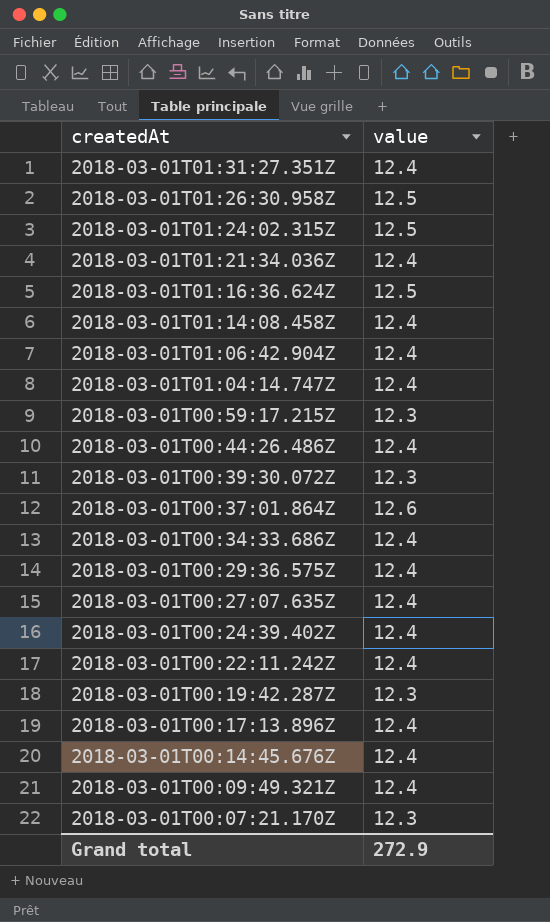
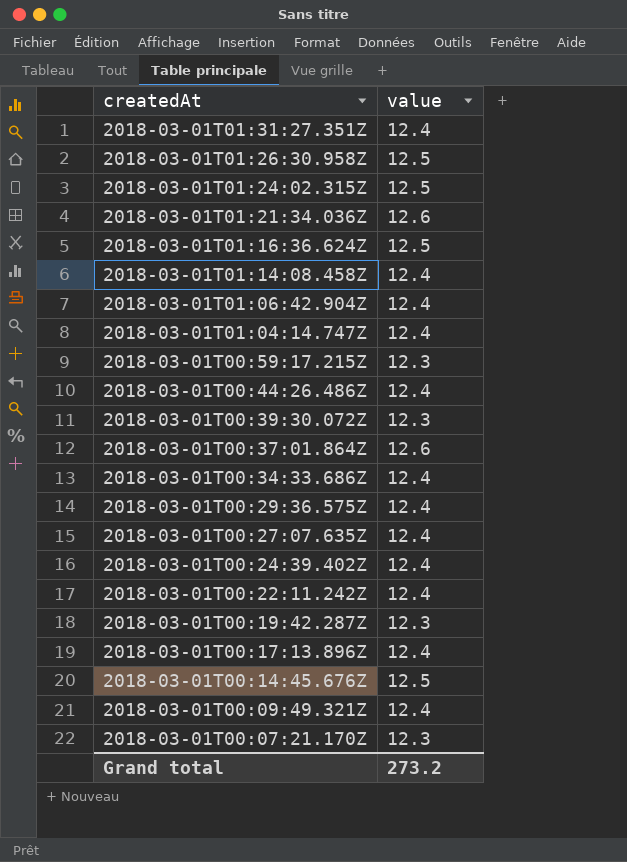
2018-03-01T01:21:34.036Z | value: 12.4 -> 12.6
2018-03-01T00:14:45.676Z | value: 12.4 -> 12.5
Grand total | value: 272.9 -> 273.2

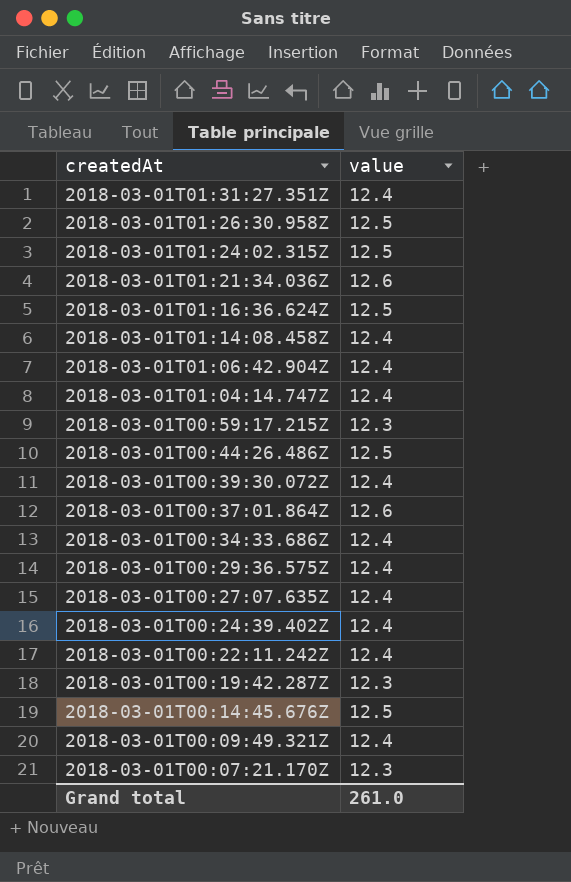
row 2018-03-01T00:17:13.896Z: 12.4 -> none
2018-03-01T00:44:26.486Z | value: 12.4 -> 12.5
2018-03-01T00:39:30.072Z | value: 12.3 -> 12.4
Grand total | value: 273.2 -> 261.0

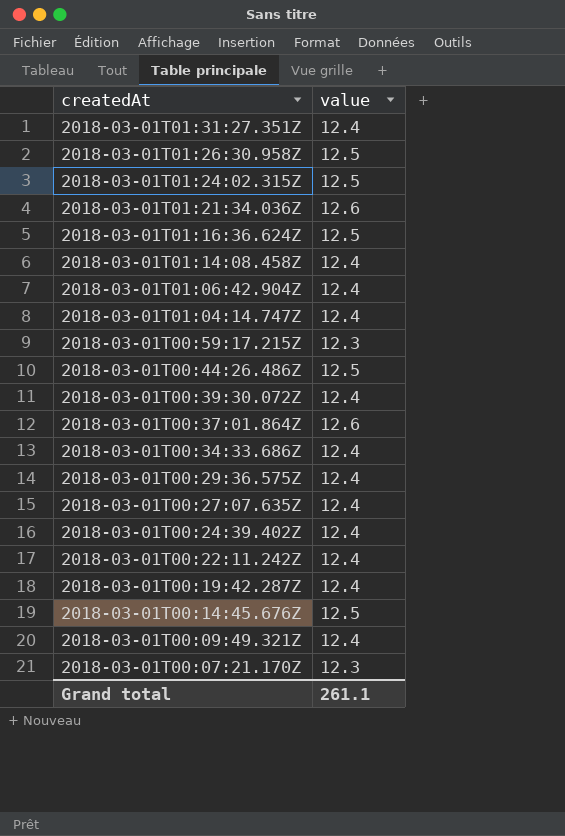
2018-03-01T00:19:42.287Z | value: 12.3 -> 12.4
Grand total | value: 261.0 -> 261.1

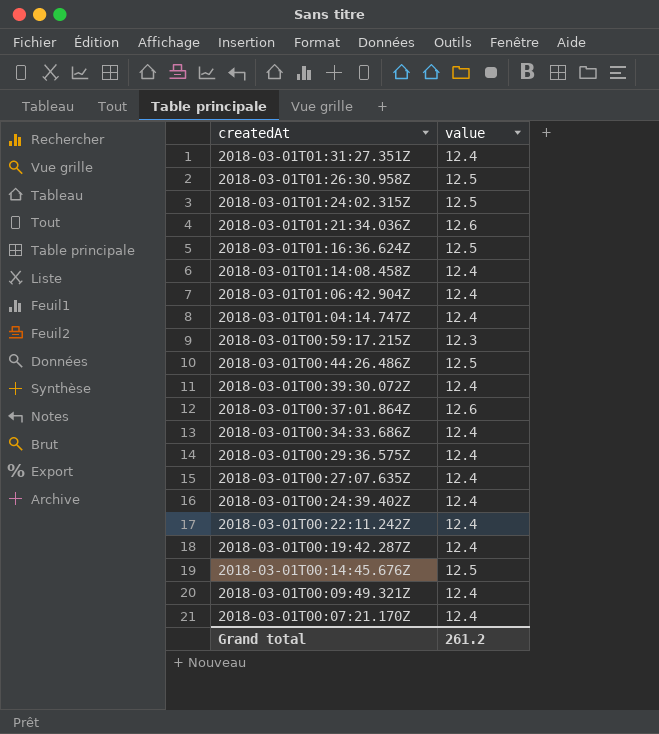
2018-03-01T00:07:21.170Z | value: 12.3 -> 12.4
Grand total | value: 261.1 -> 261.2

